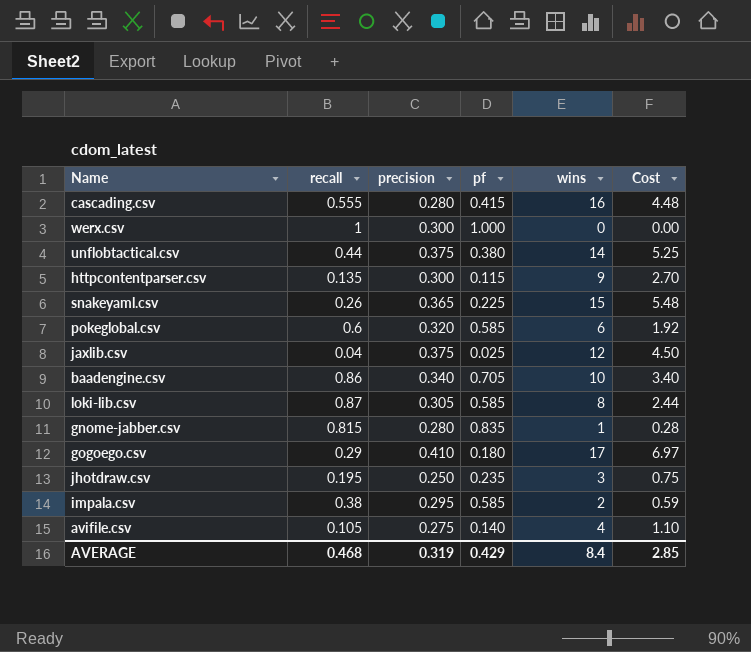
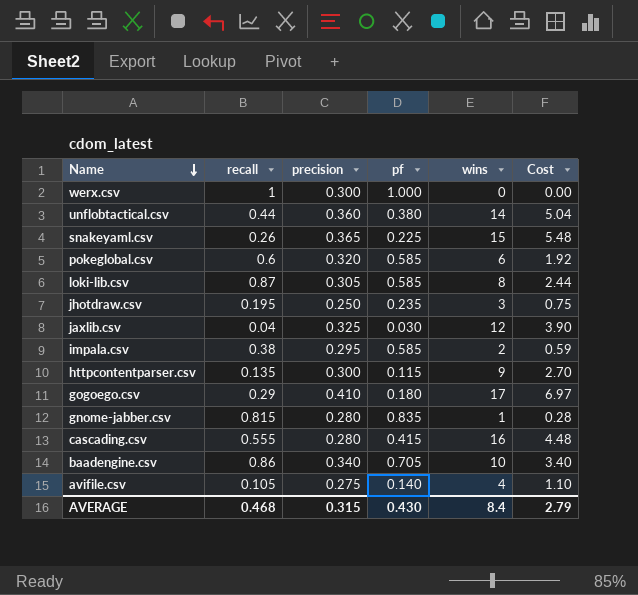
row order: none -> Name descending
unflobtactical.csv | precision: 0.375 -> 0.360
unflobtactical.csv | Cost: 5.25 -> 5.04
jaxlib.csv | precision: 0.375 -> 0.325
jaxlib.csv | pf: 0.025 -> 0.030
jaxlib.csv | Cost: 4.50 -> 3.90
AVERAGE | precision: 0.319 -> 0.315
AVERAGE | pf: 0.429 -> 0.430
AVERAGE | Cost: 2.85 -> 2.79

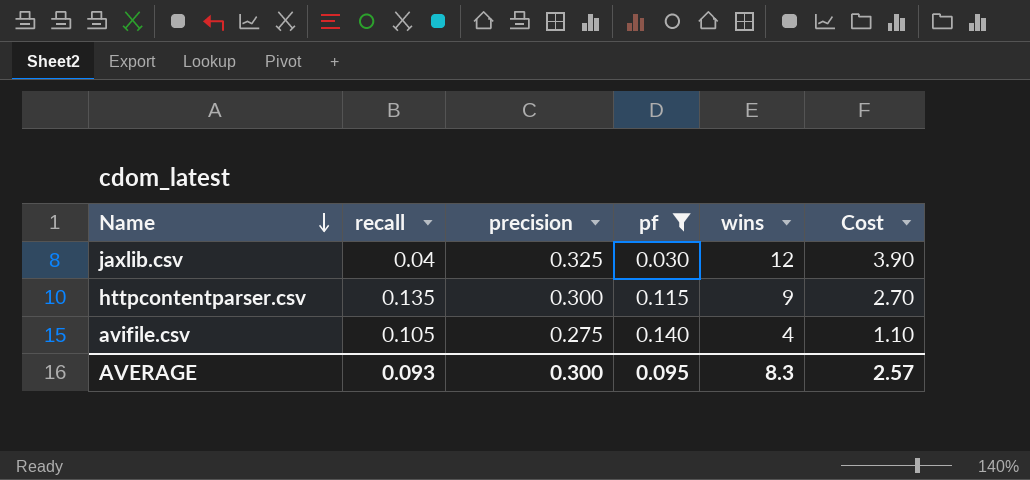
filter: none -> pf <= 0.140
AVERAGE | recall: 0.468 -> 0.093
AVERAGE | precision: 0.315 -> 0.300
AVERAGE | pf: 0.430 -> 0.095
AVERAGE | wins: 8.4 -> 8.3
AVERAGE | Cost: 2.79 -> 2.57

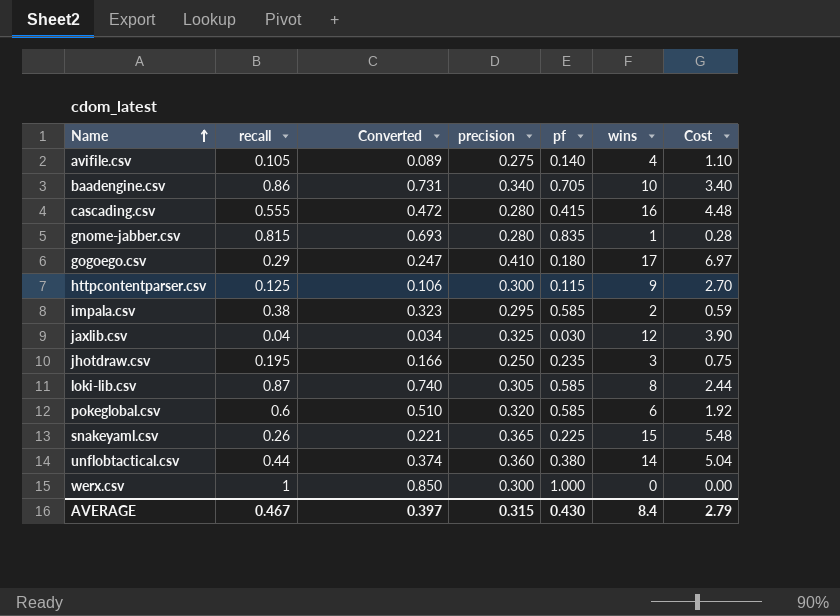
filter: pf <= 0.140 -> none
row order: Name descending -> Name ascending
column Converted | formula: none -> [recall] * 0.85
httpcontentparser.csv | recall: 0.135 -> 0.125
AVERAGE | recall: 0.093 -> 0.467
AVERAGE | precision: 0.300 -> 0.315
AVERAGE | pf: 0.095 -> 0.430
AVERAGE | wins: 8.3 -> 8.4
AVERAGE | Cost: 2.57 -> 2.79

